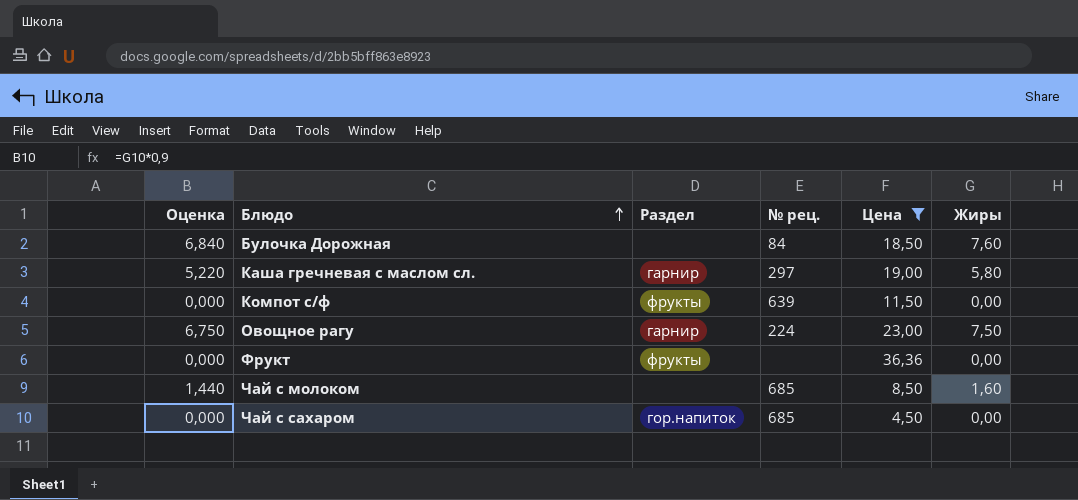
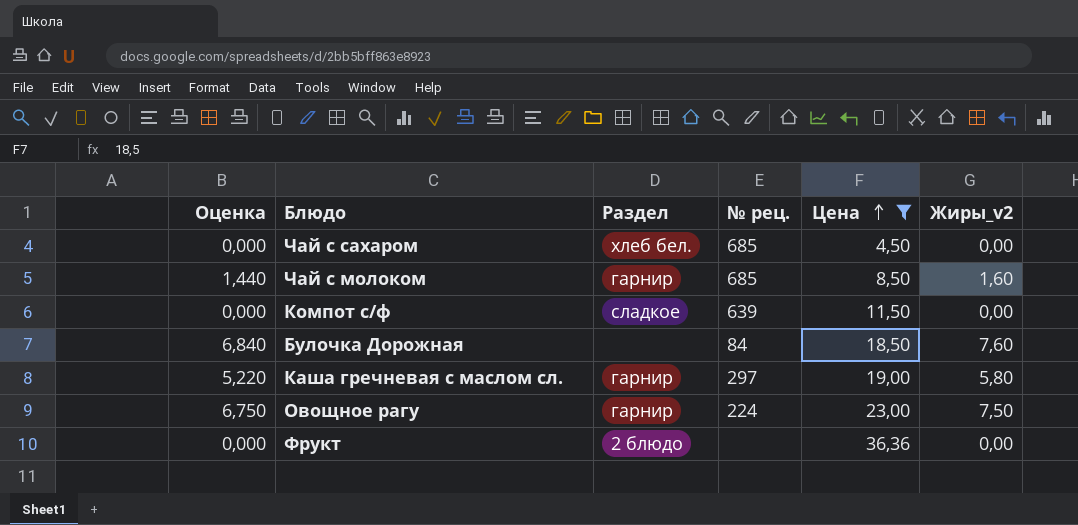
row order: Блюдо ascending -> Цена ascending
column name: Жиры -> Жиры_v2
Чай с сахаром | Раздел: гор.напиток -> хлеб бел.
Чай с молоком | Раздел: none -> гарнир
Компот с/ф | Раздел: фрукты -> сладкое
Фрукт | Раздел: фрукты -> 2 блюдо

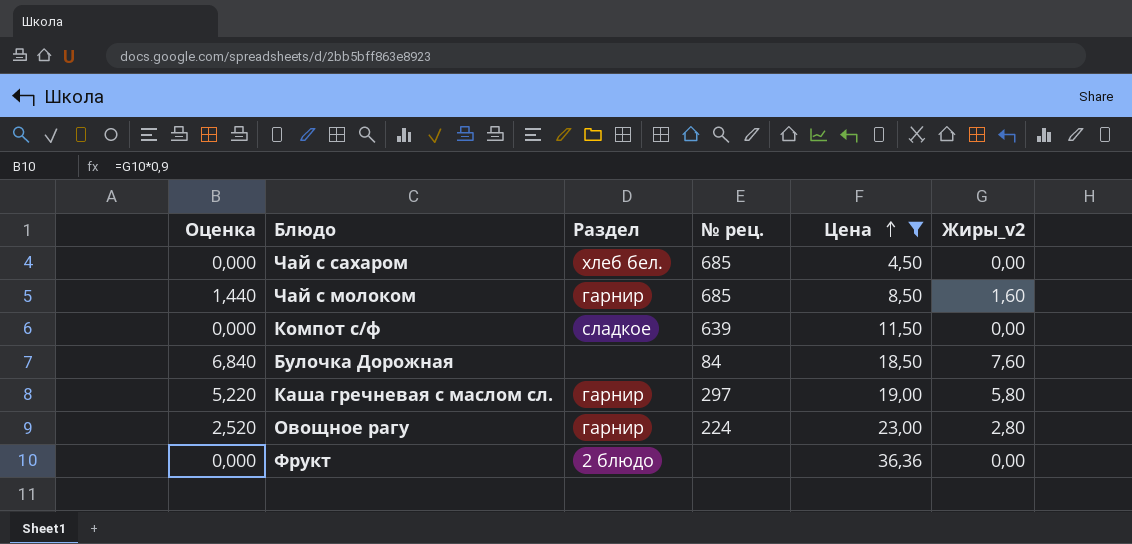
Овощное рагу | Оценка: 6,750 -> 2,520
Овощное рагу | Жиры_v2: 7,50 -> 2,80

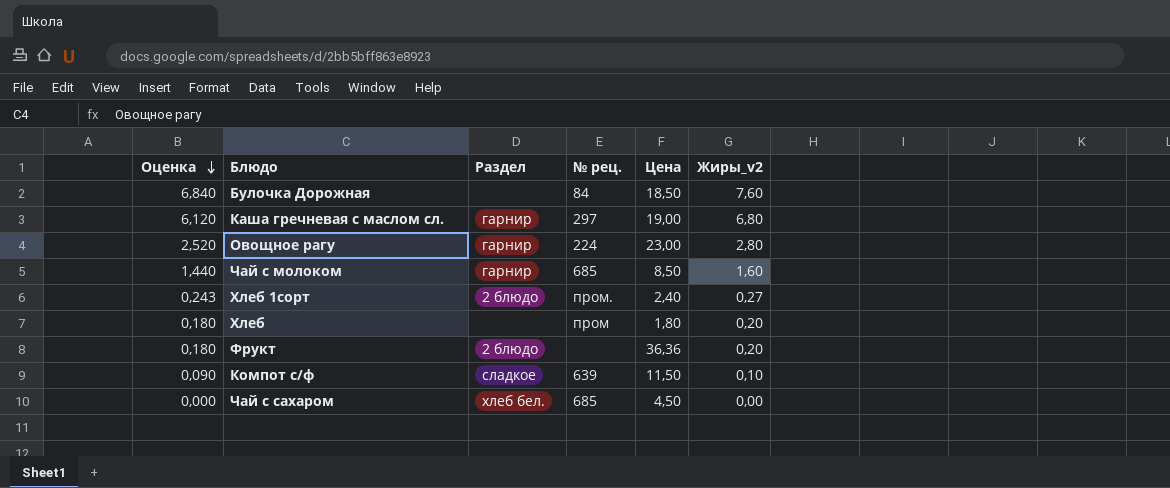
filter: Цена >= 4,50 -> none
row order: Цена ascending -> Оценка descending
Каша гречневая с маслом сл. | Оценка: 5,220 -> 6,120
Каша гречневая с маслом сл. | Жиры_v2: 5,80 -> 6,80
Фрукт | Оценка: 0,000 -> 0,180
Фрукт | Жиры_v2: 0,00 -> 0,20
Компот с/ф | Оценка: 0,000 -> 0,090
Компот с/ф | Жиры_v2: 0,00 -> 0,10

